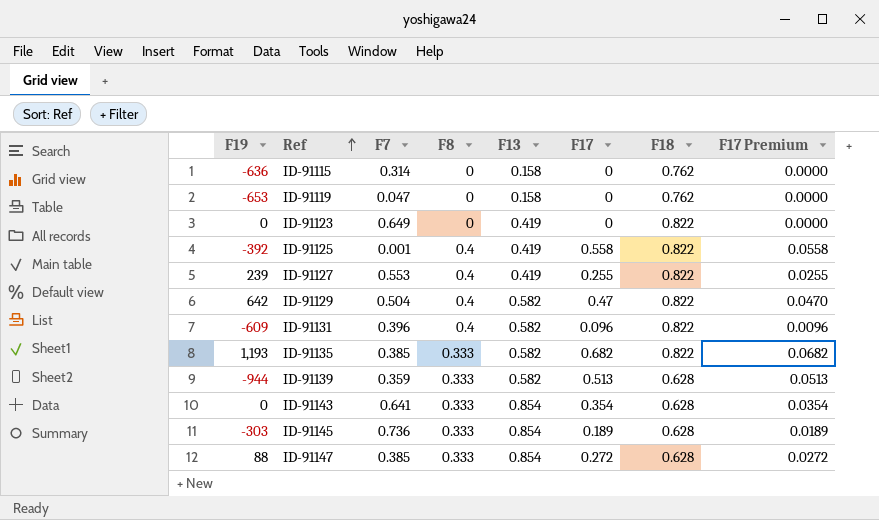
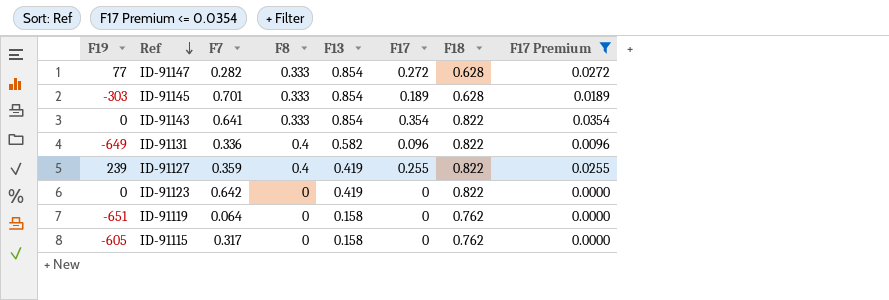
filter: none -> F17 Premium <= 0.0354
row order: Ref ascending -> Ref descending
ID-91147 | F19: 88 -> 77
ID-91147 | F7: 0.385 -> 0.282
ID-91145 | F7: 0.736 -> 0.701
ID-91143 | F18: 0.628 -> 0.822
ID-91131 | F19: -609 -> -649
ID-91131 | F7: 0.396 -> 0.336
ID-91127 | F7: 0.553 -> 0.359
ID-91123 | F7: 0.649 -> 0.642
ID-91119 | F19: -653 -> -651
ID-91119 | F7: 0.047 -> 0.064
ID-91115 | F19: -636 -> -605
ID-91115 | F7: 0.314 -> 0.317

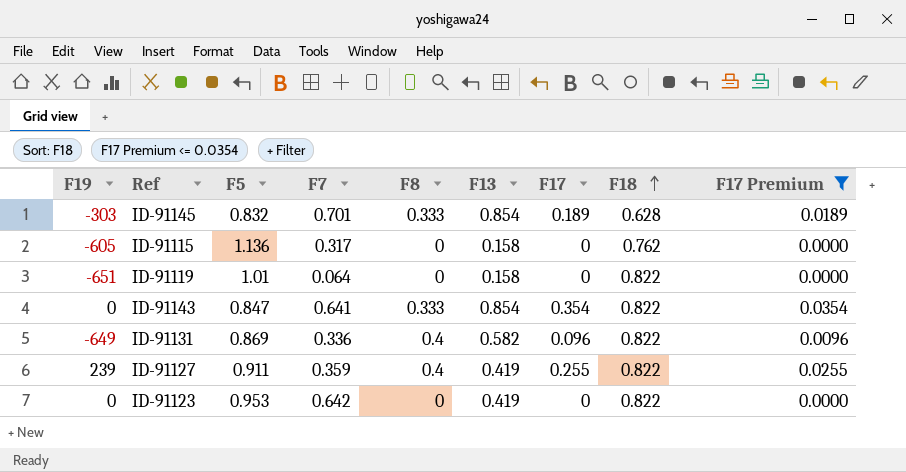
row order: Ref descending -> F18 ascending
column F5 | position: none -> 3
row ID-91147: 77 | 0.282 | 0.333 | 0.854 | 0.272 | 0.628 | 0.0272 -> none
ID-91119 | F18: 0.762 -> 0.822

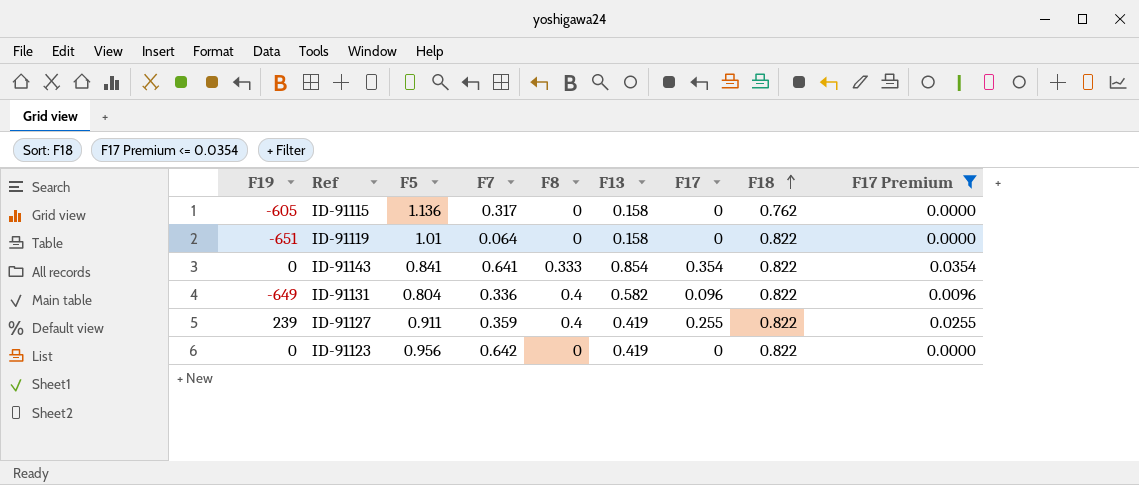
row ID-91145: -303 | 0.832 | 0.701 | 0.333 | 0.854 | 0.189 | 0.628 | 0.0189 -> none
ID-91143 | F5: 0.847 -> 0.841
ID-91131 | F5: 0.869 -> 0.804
ID-91123 | F5: 0.953 -> 0.956

